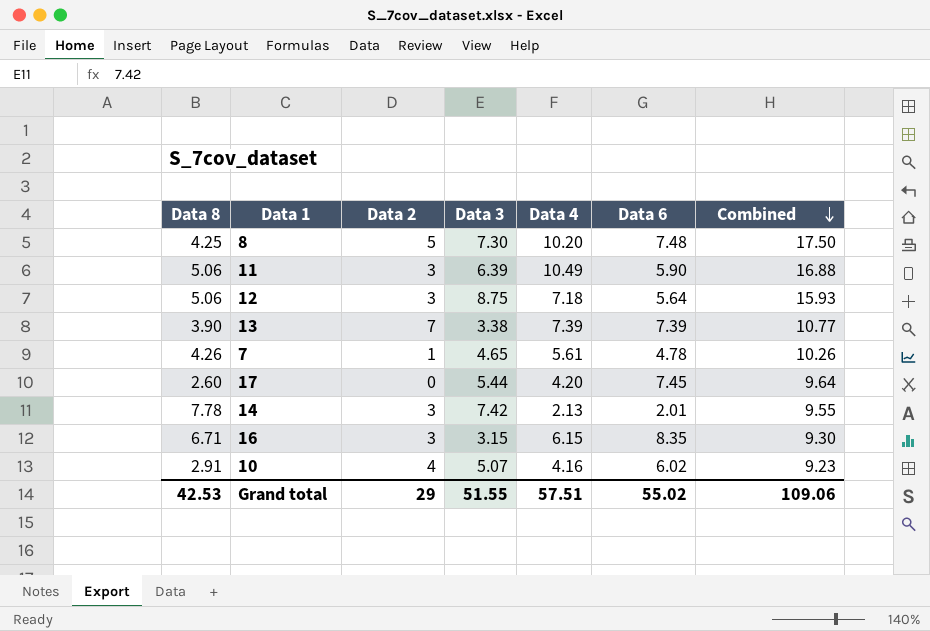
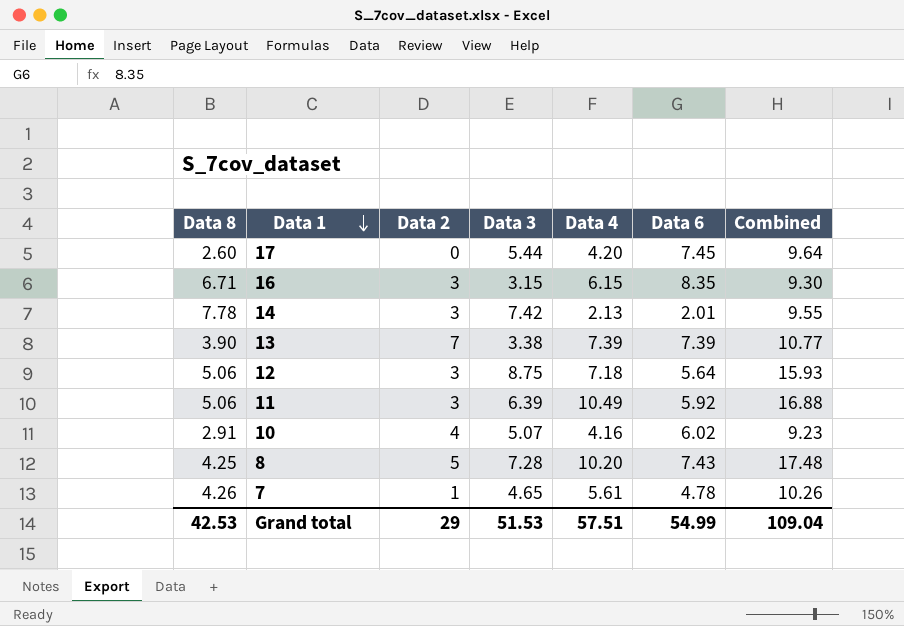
row order: Combined descending -> Data 1 descending
11 | Data 6: 5.90 -> 5.92
8 | Data 3: 7.30 -> 7.28
8 | Data 6: 7.48 -> 7.43
8 | Combined: 17.50 -> 17.48
Grand total | Data 3: 51.55 -> 51.53
Grand total | Data 6: 55.02 -> 54.99
Grand total | Combined: 109.06 -> 109.04

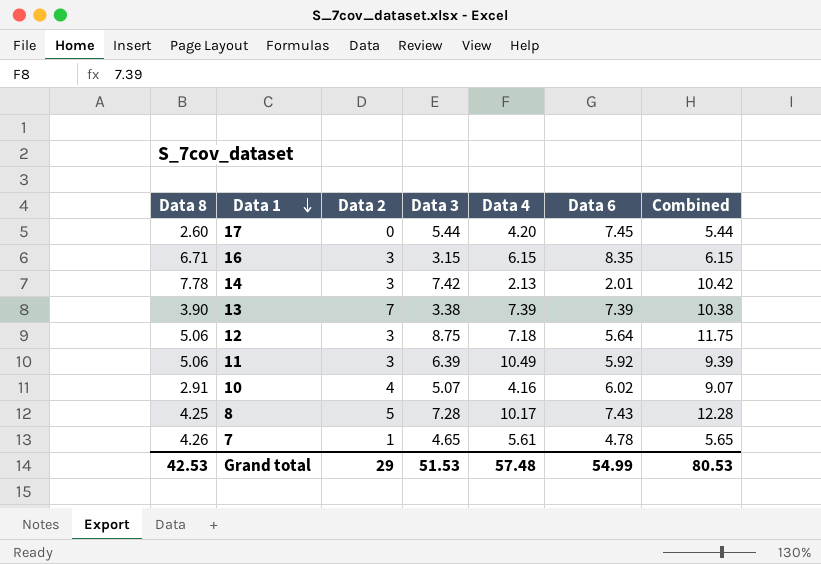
column Combined | formula: [Data 3] + [Data 4] -> [Data 2] + [Data 3]
8 | Data 4: 10.20 -> 10.17
Grand total | Data 4: 57.51 -> 57.48
Grand total | Combined: 109.04 -> 80.53

